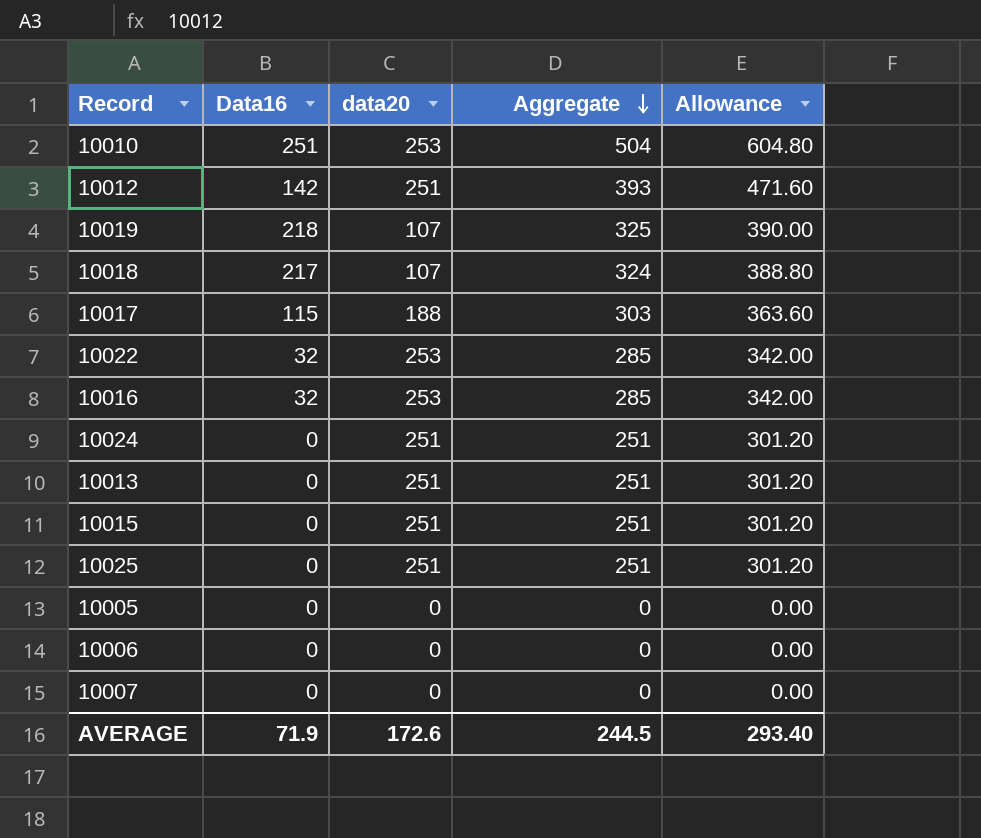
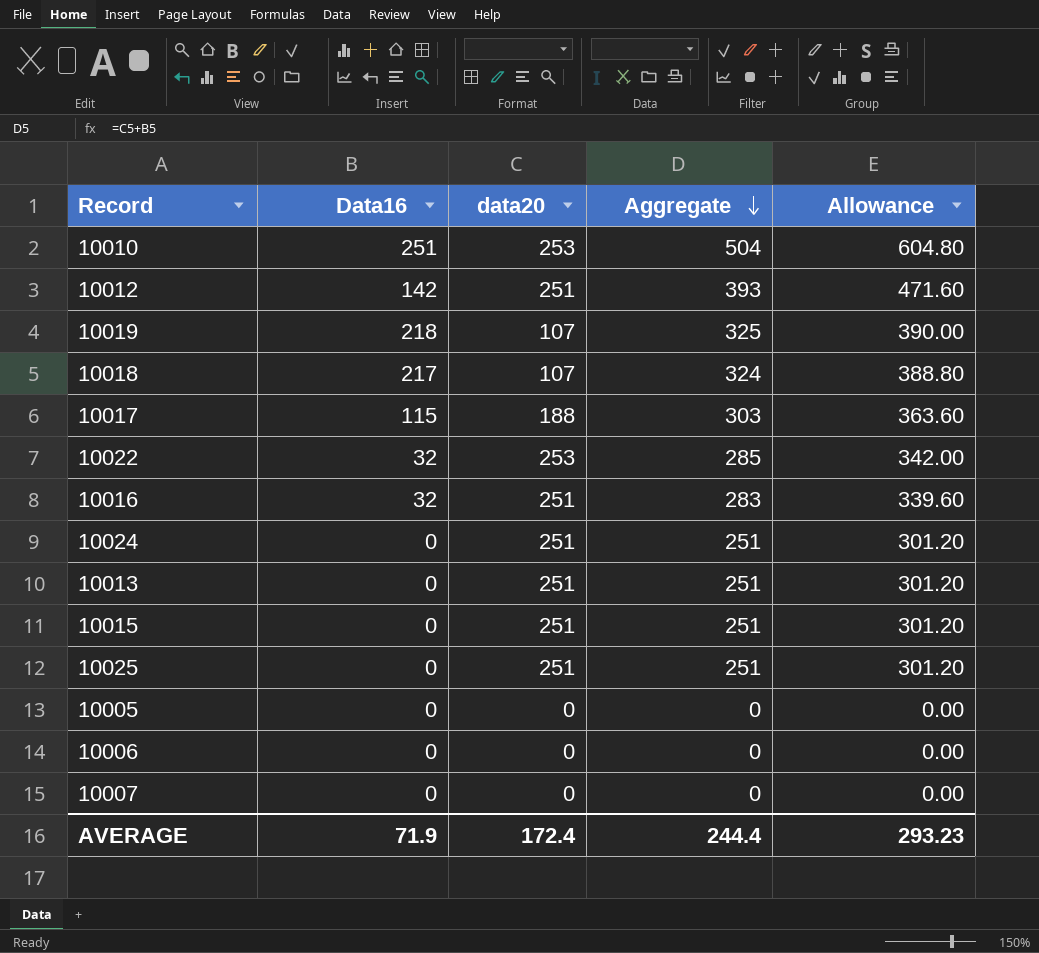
10016 | data20: 253 -> 251
10016 | Aggregate: 285 -> 283
10016 | Allowance: 342.00 -> 339.60
AVERAGE | data20: 172.6 -> 172.4
AVERAGE | Aggregate: 244.5 -> 244.4
AVERAGE | Allowance: 293.40 -> 293.23

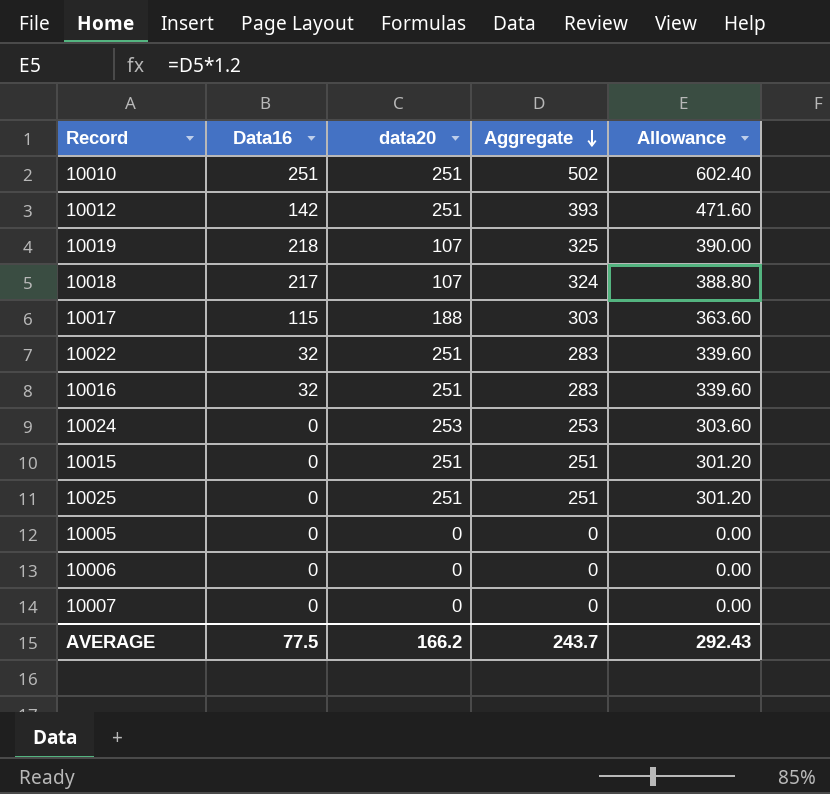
row 10013: 0 | 251 | 251 | 301.20 -> none
10010 | data20: 253 -> 251
10010 | Aggregate: 504 -> 502
10010 | Allowance: 604.80 -> 602.40
10022 | data20: 253 -> 251
10022 | Aggregate: 285 -> 283
10022 | Allowance: 342.00 -> 339.60
10024 | data20: 251 -> 253
10024 | Aggregate: 251 -> 253
10024 | Allowance: 301.20 -> 303.60
AVERAGE | Data16: 71.9 -> 77.5
AVERAGE | data20: 172.4 -> 166.2
AVERAGE | Aggregate: 244.4 -> 243.7
AVERAGE | Allowance: 293.23 -> 292.43

